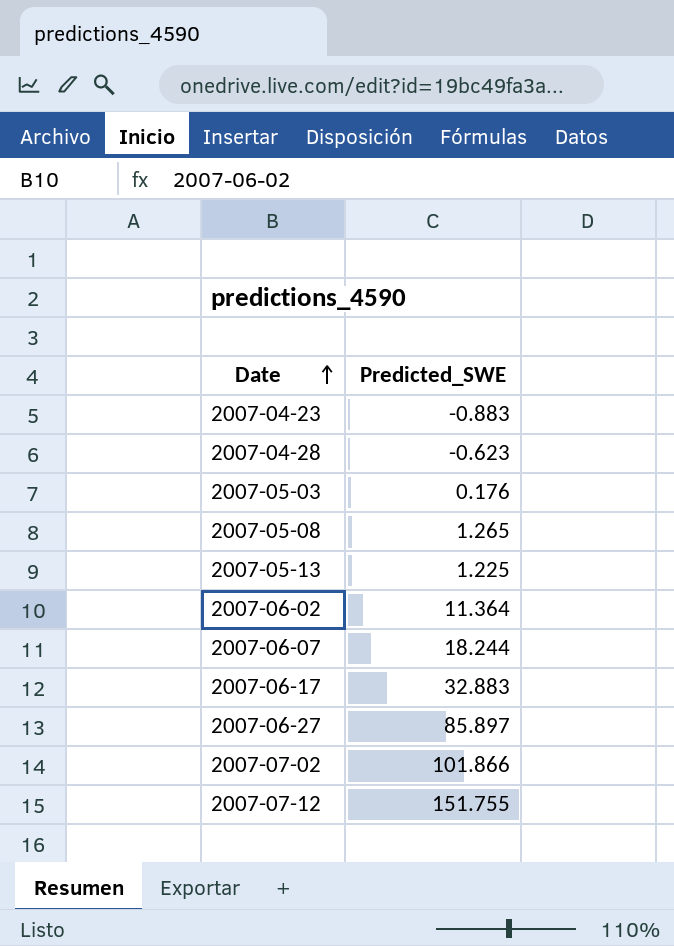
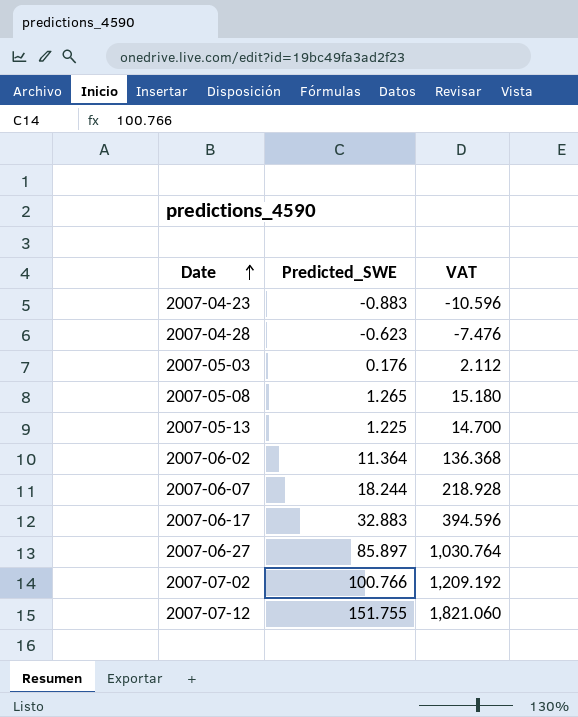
column VAT | formula: none -> [Predicted_SWE] * 12
2007-07-02 | Predicted_SWE: 101.866 -> 100.766

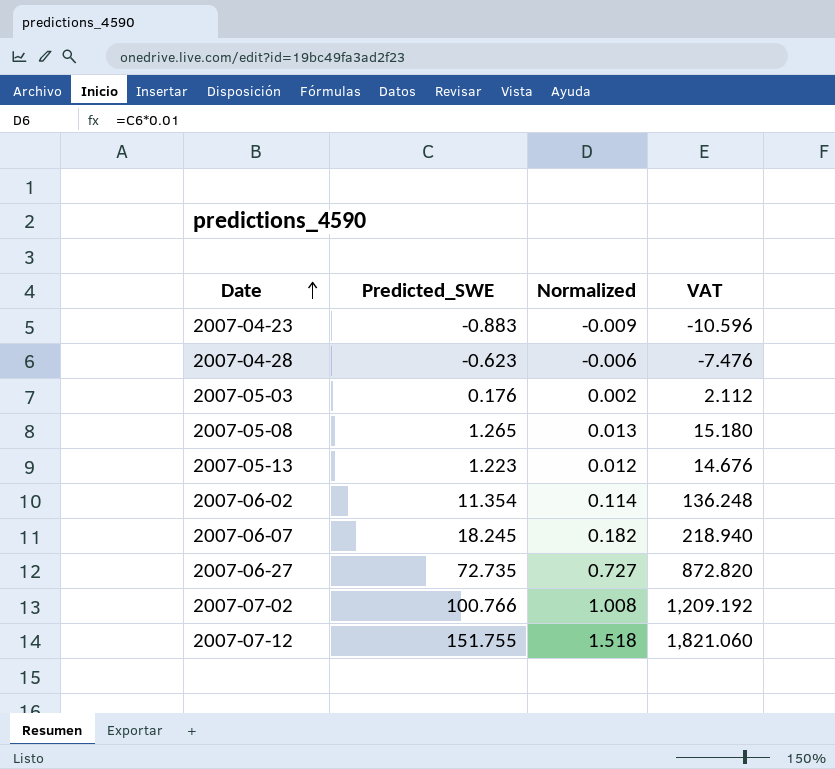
column Normalized | formula: none -> [Predicted_SWE] * 0.01
row 2007-06-17: 32.883 | 394.596 -> none
2007-05-13 | Predicted_SWE: 1.225 -> 1.223
2007-05-13 | VAT: 14.700 -> 14.676
2007-06-02 | Predicted_SWE: 11.364 -> 11.354
2007-06-02 | VAT: 136.368 -> 136.248
2007-06-07 | Predicted_SWE: 18.244 -> 18.245
2007-06-07 | VAT: 218.928 -> 218.940
2007-06-27 | Predicted_SWE: 85.897 -> 72.735
2007-06-27 | VAT: 1,030.764 -> 872.820

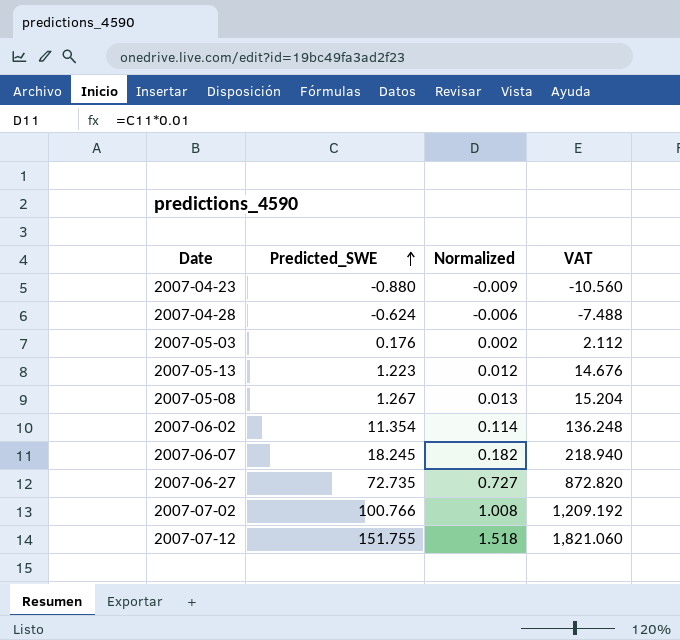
row order: Date ascending -> Predicted_SWE ascending
2007-04-23 | Predicted_SWE: -0.883 -> -0.880
2007-04-23 | VAT: -10.596 -> -10.560
2007-04-28 | Predicted_SWE: -0.623 -> -0.624
2007-04-28 | VAT: -7.476 -> -7.488
2007-05-08 | Predicted_SWE: 1.265 -> 1.267
2007-05-08 | VAT: 15.180 -> 15.204

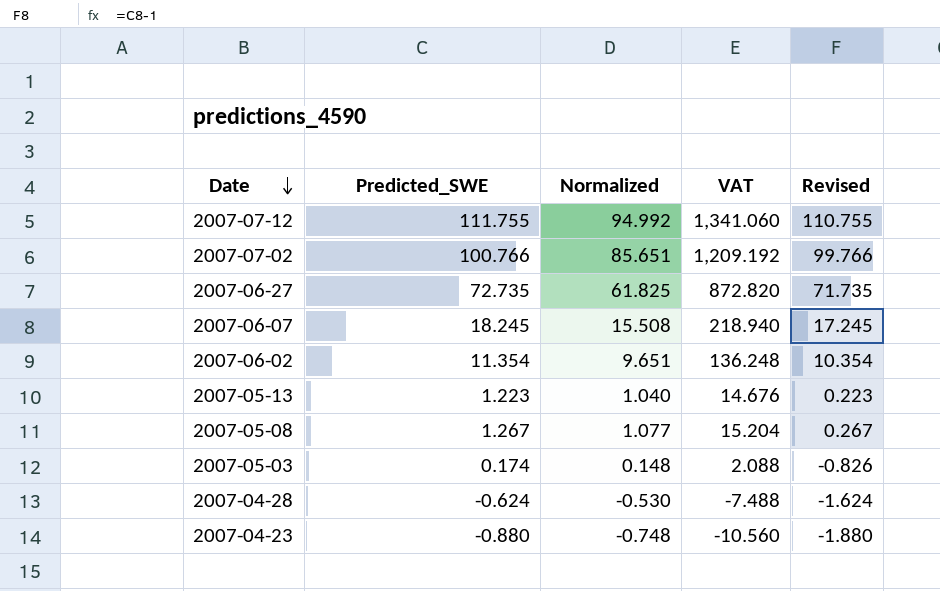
row order: Predicted_SWE ascending -> Date descending
column Normalized | formula: [Predicted_SWE] * 0.01 -> [Predicted_SWE] * 0.85
column Revised | formula: none -> [Predicted_SWE] - 1
2007-07-12 | Predicted_SWE: 151.755 -> 111.755
2007-07-12 | VAT: 1,821.060 -> 1,341.060
2007-05-03 | Predicted_SWE: 0.176 -> 0.174
2007-05-03 | VAT: 2.112 -> 2.088

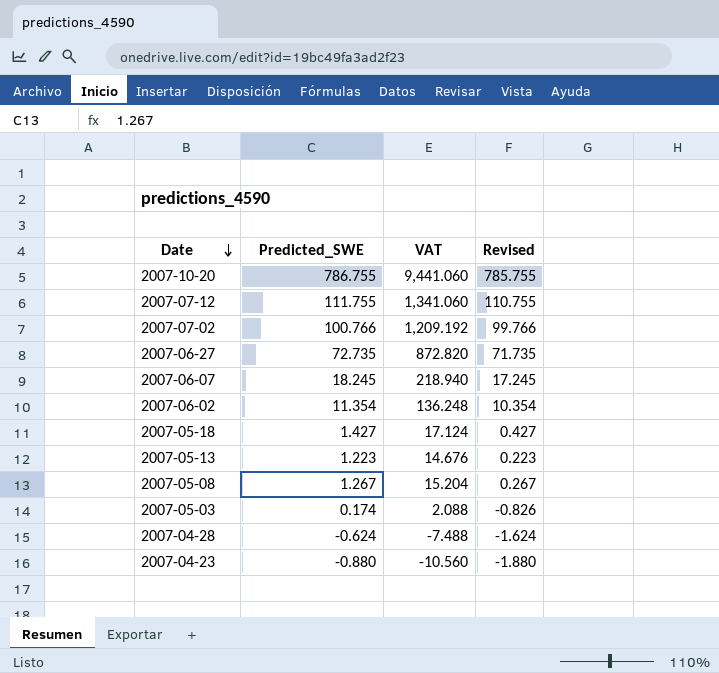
column Normalized | formula: [Predicted_SWE] * 0.85 -> none
row 2007-10-20: none -> 786.755 | 9,441.060 | 785.755
row 2007-05-18: none -> 1.427 | 17.124 | 0.427

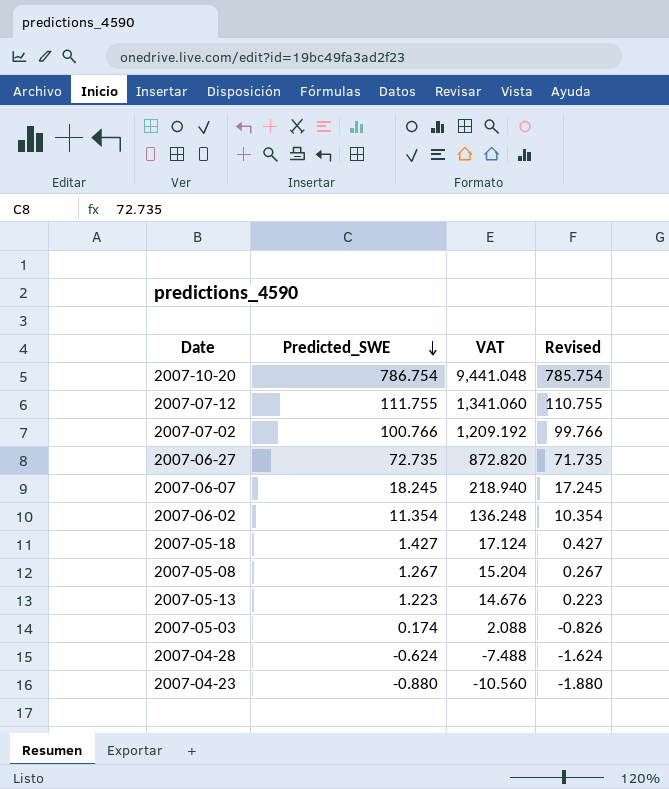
row order: Date descending -> Predicted_SWE descending
2007-10-20 | Predicted_SWE: 786.755 -> 786.754
2007-10-20 | VAT: 9,441.060 -> 9,441.048
2007-10-20 | Revised: 785.755 -> 785.754

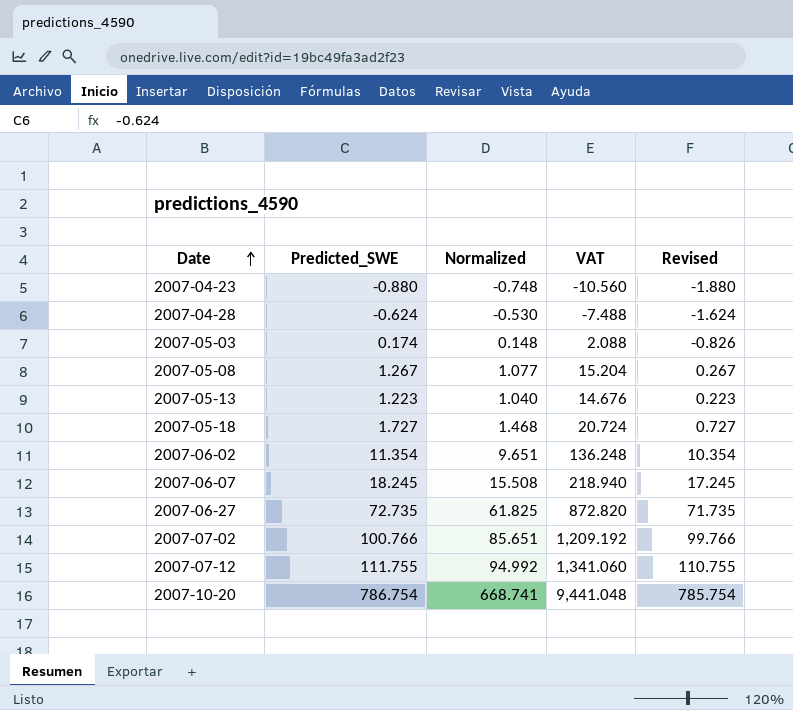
row order: Predicted_SWE descending -> Date ascending
column Normalized | formula: none -> [Predicted_SWE] * 0.85
2007-05-18 | Predicted_SWE: 1.427 -> 1.727
2007-05-18 | VAT: 17.124 -> 20.724
2007-05-18 | Revised: 0.427 -> 0.727

